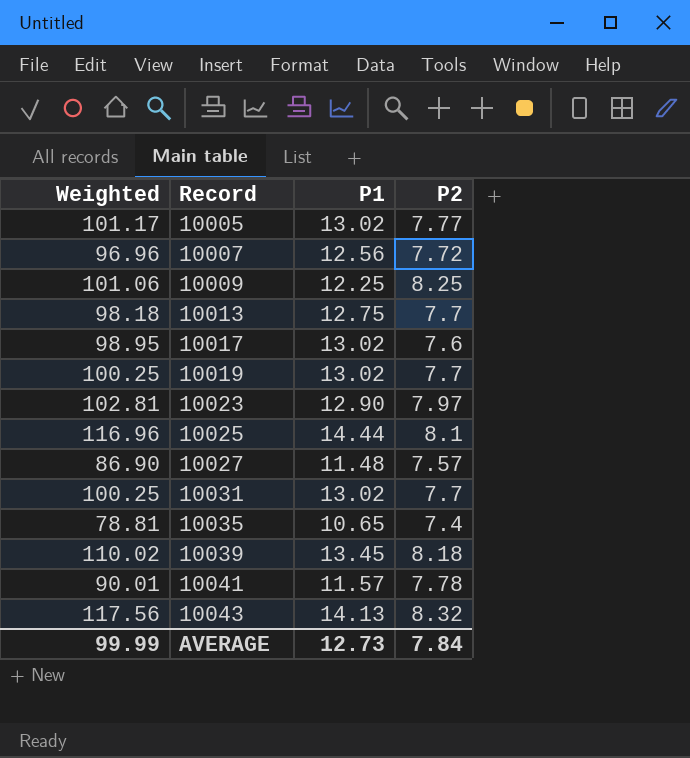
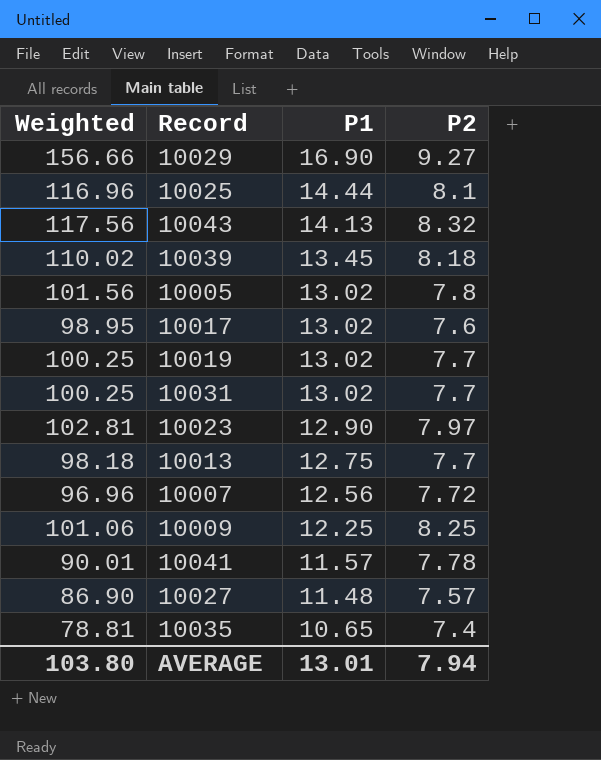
row order: Record ascending -> P1 descending
row 10029: none -> 156.66 | 16.90 | 9.27
10005 | Weighted: 101.17 -> 101.56
10005 | P2: 7.77 -> 7.8
AVERAGE | Weighted: 99.99 -> 103.80
AVERAGE | P1: 12.73 -> 13.01
AVERAGE | P2: 7.84 -> 7.94

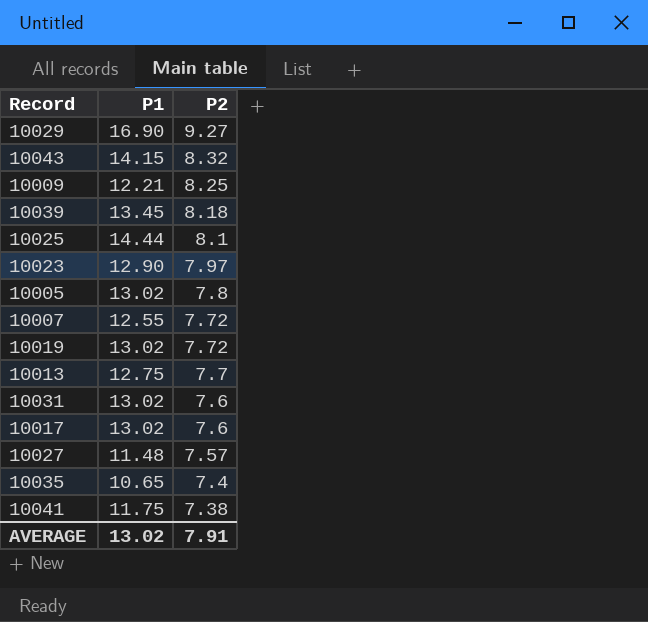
row order: P1 descending -> P2 descending
column Weighted | formula: [P1] * [P2] -> none
10043 | P1: 14.13 -> 14.15
10009 | P1: 12.25 -> 12.21
10007 | P1: 12.56 -> 12.55
10019 | P2: 7.7 -> 7.72
10031 | P2: 7.7 -> 7.6
10041 | P1: 11.57 -> 11.75
10041 | P2: 7.78 -> 7.38
AVERAGE | P1: 13.01 -> 13.02
AVERAGE | P2: 7.94 -> 7.91

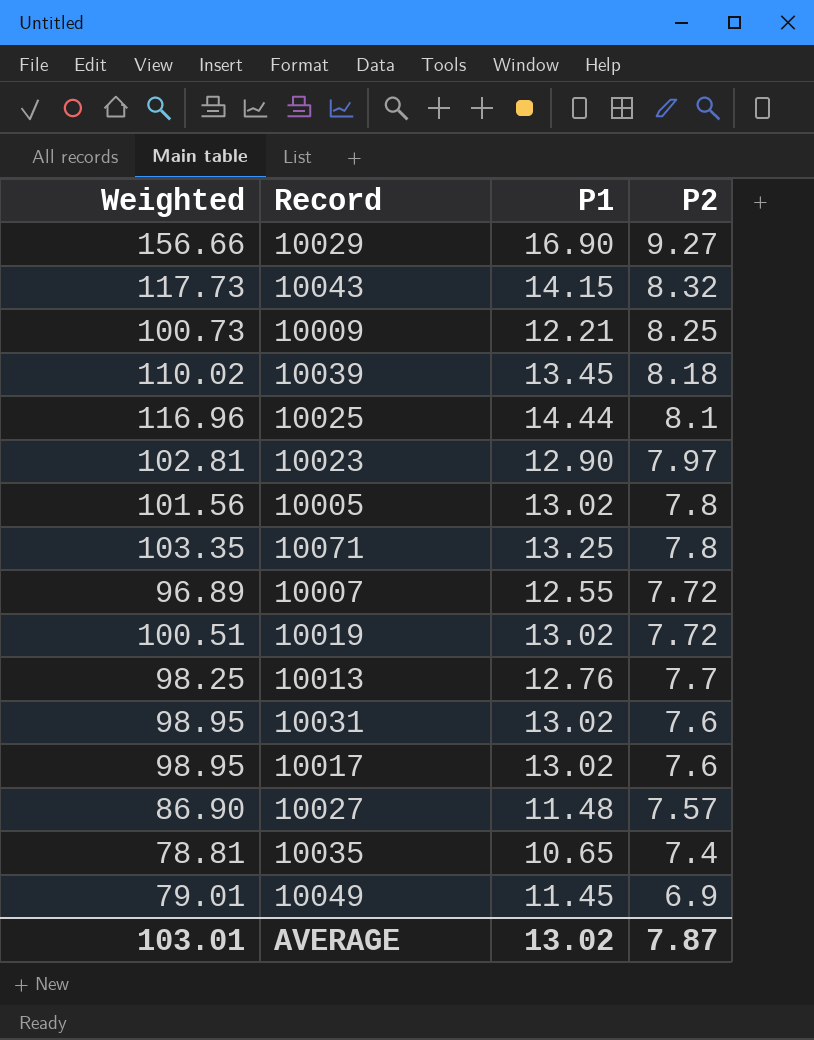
column Weighted | formula: none -> [P1] * [P2]
row 10041: 11.75 | 7.38 -> none
row 10071: none -> 103.35 | 13.25 | 7.8
10013 | P1: 12.75 -> 12.76
row 10049: none -> 79.01 | 11.45 | 6.9
AVERAGE | P2: 7.91 -> 7.87

